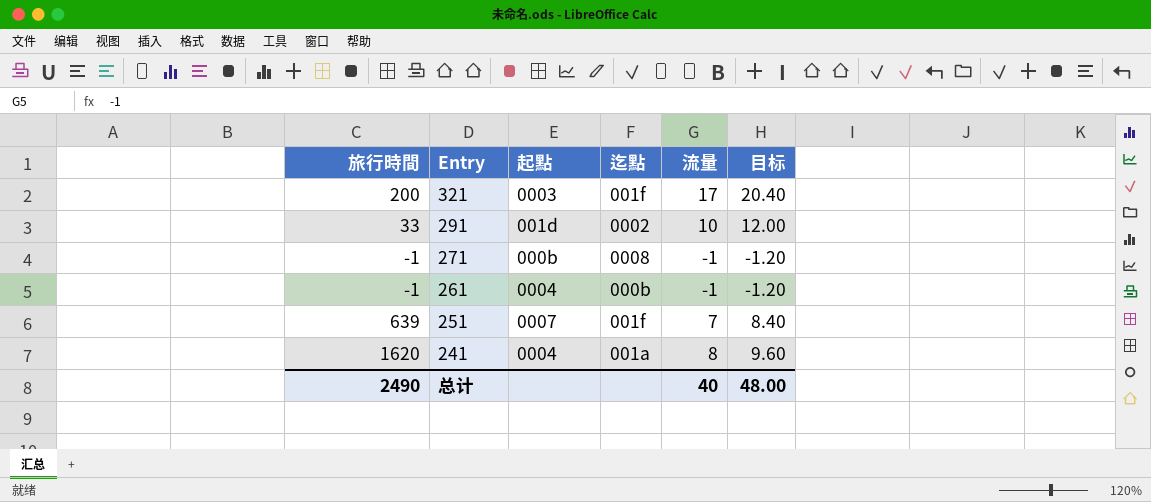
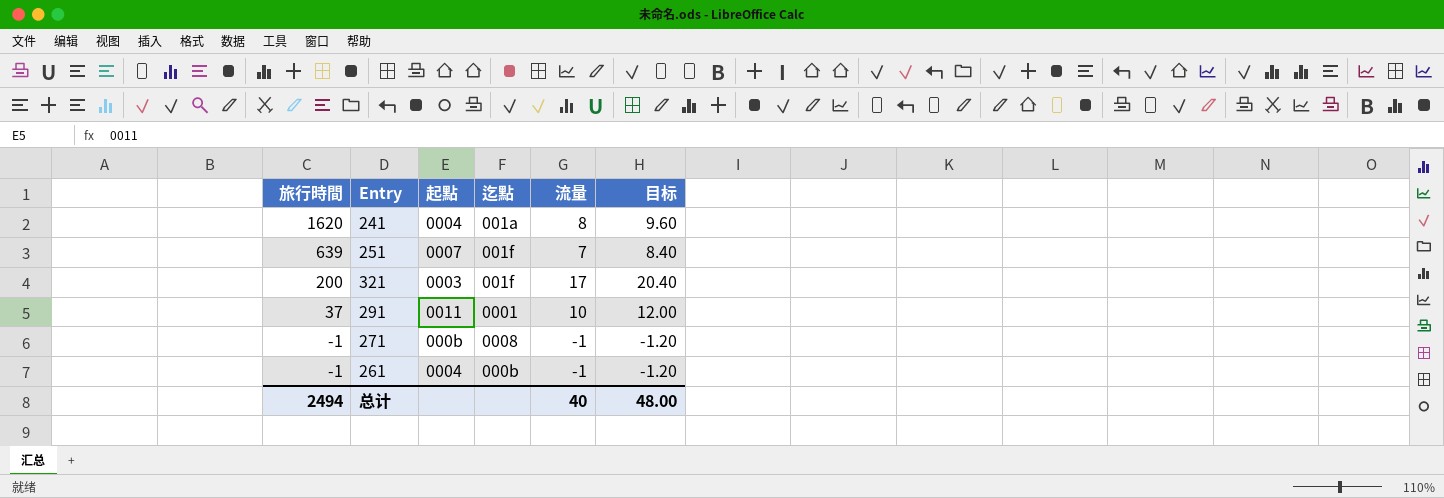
row order: Entry descending -> 旅行時間 descending
291 | 旅行時間: 33 -> 37
291 | 起點: 001d -> 0011
291 | 迄點: 0002 -> 0001
总计 | 旅行時間: 2490 -> 2494

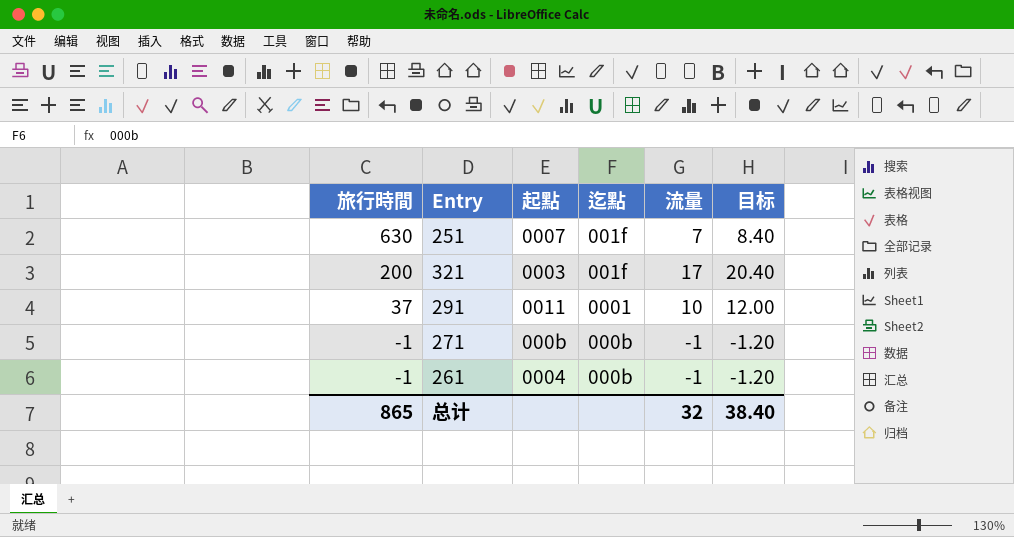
row 241: 1620 | 0004 | 001a | 8 | 9.60 -> none
251 | 旅行時間: 639 -> 630
271 | 迄點: 0008 -> 000b
总计 | 旅行時間: 2494 -> 865
总计 | 流量: 40 -> 32
总计 | 目标: 48.00 -> 38.40

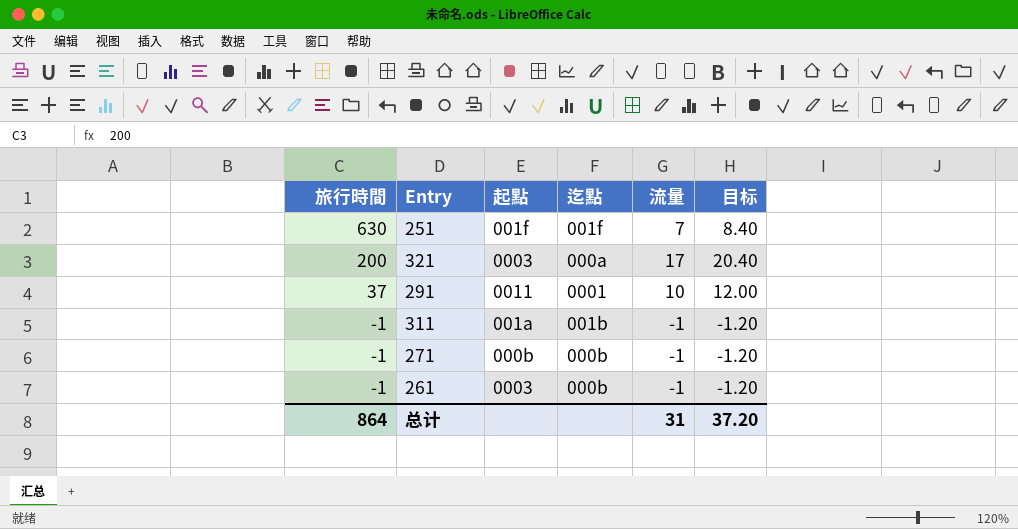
251 | 起點: 0007 -> 001f
321 | 迄點: 001f -> 000a
row 311: none -> -1 | 001a | 001b | -1 | -1.20
261 | 起點: 0004 -> 0003
总计 | 旅行時間: 865 -> 864
总计 | 流量: 32 -> 31
总计 | 目标: 38.40 -> 37.20

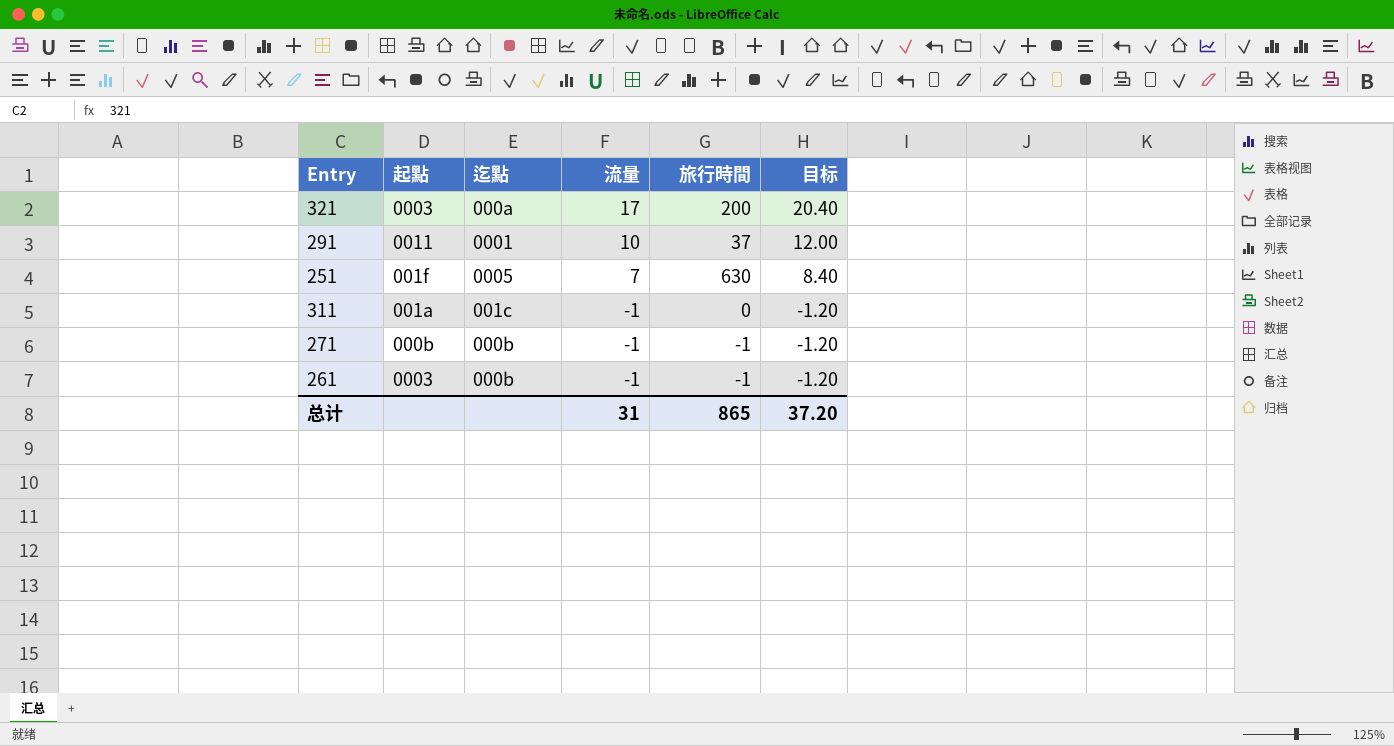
row order: 旅行時間 descending -> 流量 descending
column 旅行時間 | position: 1 -> 5
251 | 迄點: 001f -> 0005
311 | 迄點: 001b -> 001c
311 | 旅行時間: -1 -> 0
总计 | 旅行時間: 864 -> 865

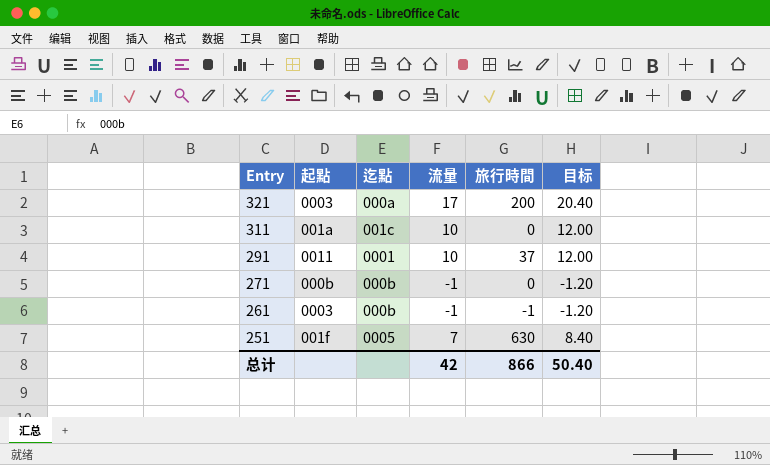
row order: 流量 descending -> Entry descending
311 | 流量: -1 -> 10
311 | 目标: -1.20 -> 12.00
271 | 旅行時間: -1 -> 0
总计 | 流量: 31 -> 42
总计 | 旅行時間: 865 -> 866
总计 | 目标: 37.20 -> 50.40

